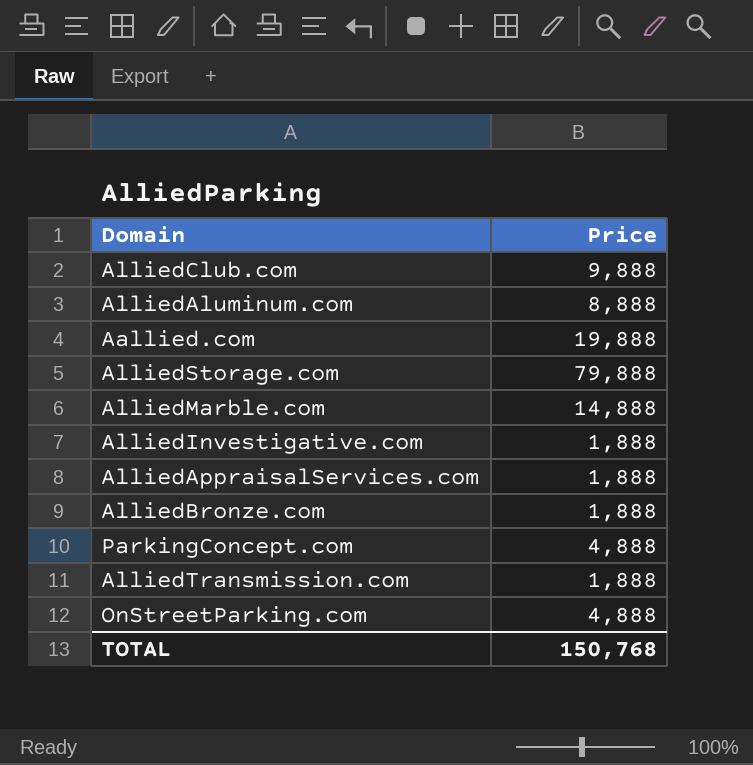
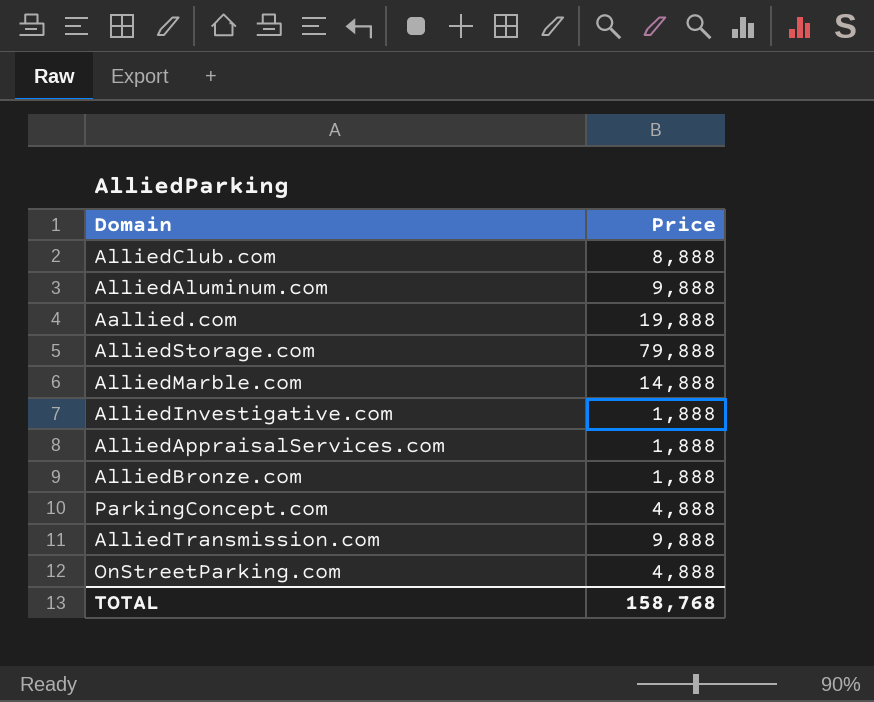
AlliedClub.com | Price: 9,888 -> 8,888
AlliedAluminum.com | Price: 8,888 -> 9,888
AlliedTransmission.com | Price: 1,888 -> 9,888
TOTAL | Price: 150,768 -> 158,768

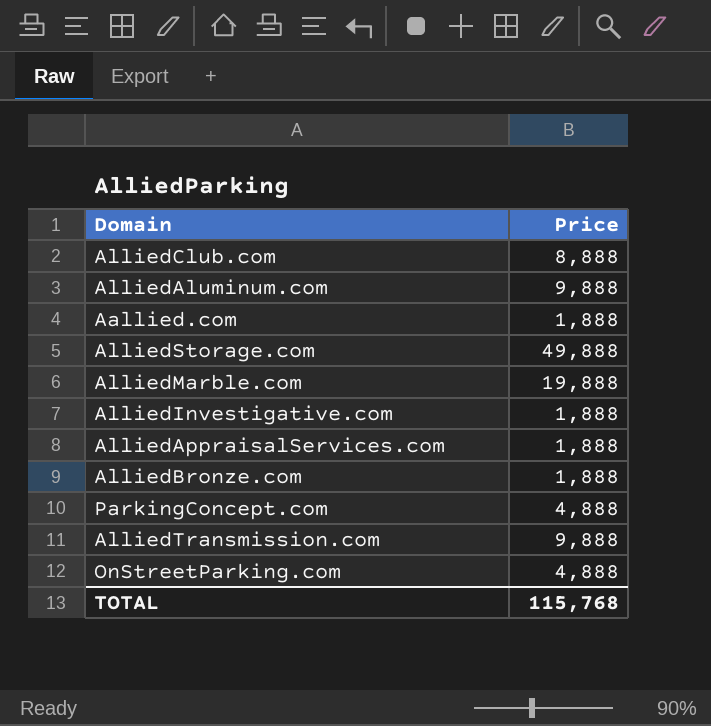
Aallied.com | Price: 19,888 -> 1,888
AlliedStorage.com | Price: 79,888 -> 49,888
AlliedMarble.com | Price: 14,888 -> 19,888
TOTAL | Price: 158,768 -> 115,768

